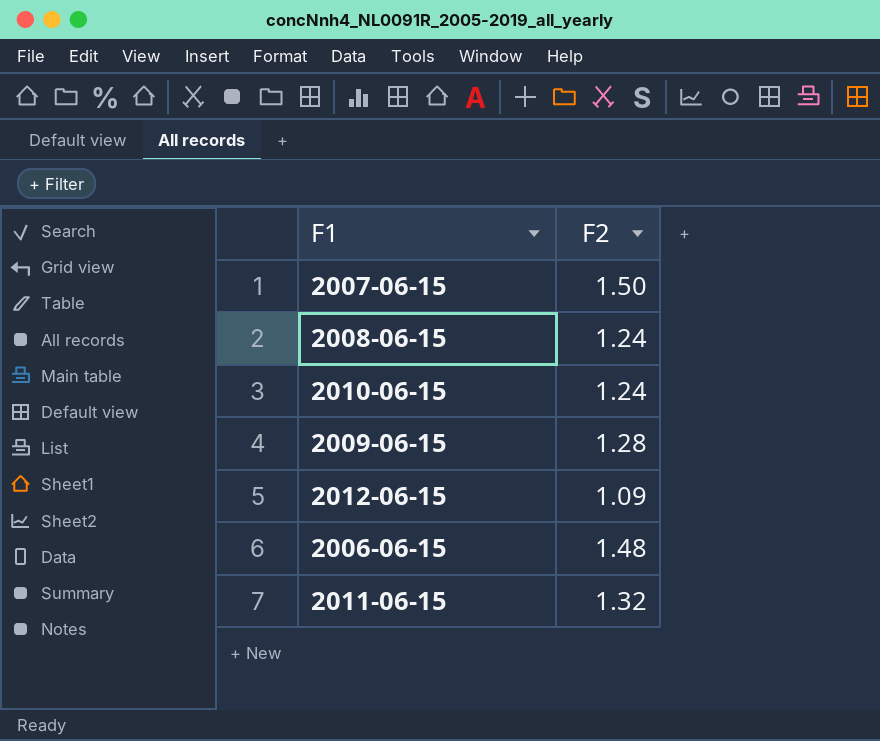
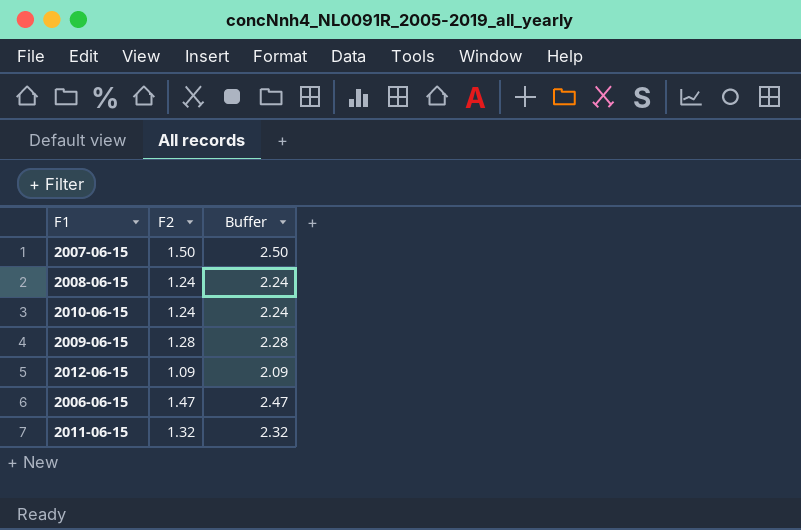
column Buffer | formula: none -> [F2] + 1
2006-06-15 | F2: 1.48 -> 1.47

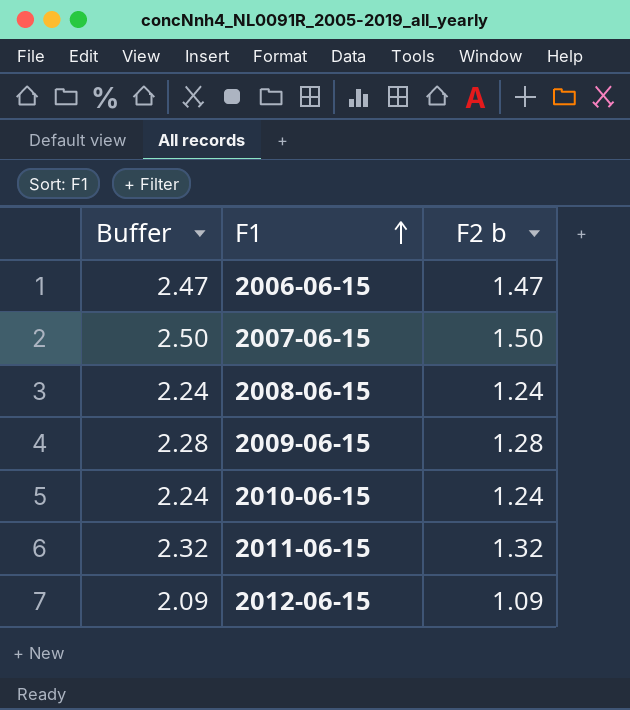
row order: none -> F1 ascending
column Buffer | position: 3 -> 1
column name: F2 -> F2 b

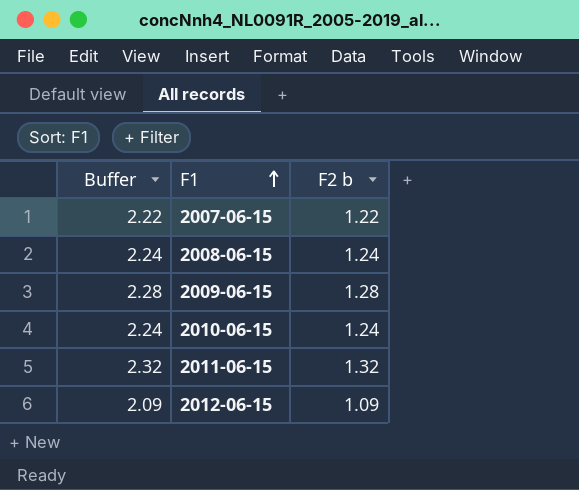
row 2006-06-15: 2.47 | 1.47 -> none
2007-06-15 | Buffer: 2.50 -> 2.22
2007-06-15 | F2 b: 1.50 -> 1.22

